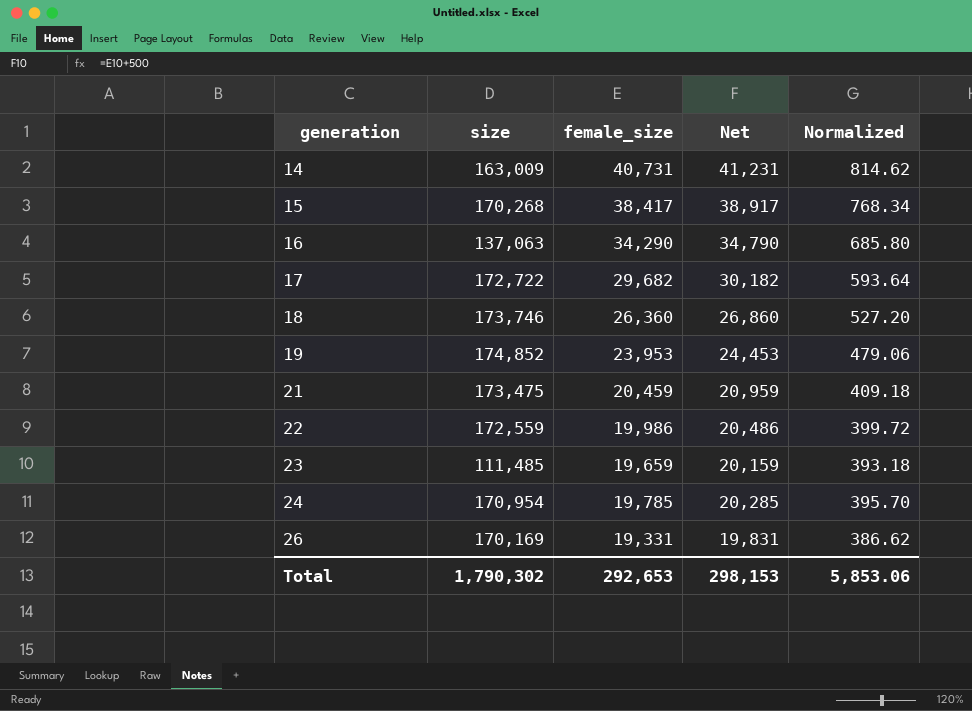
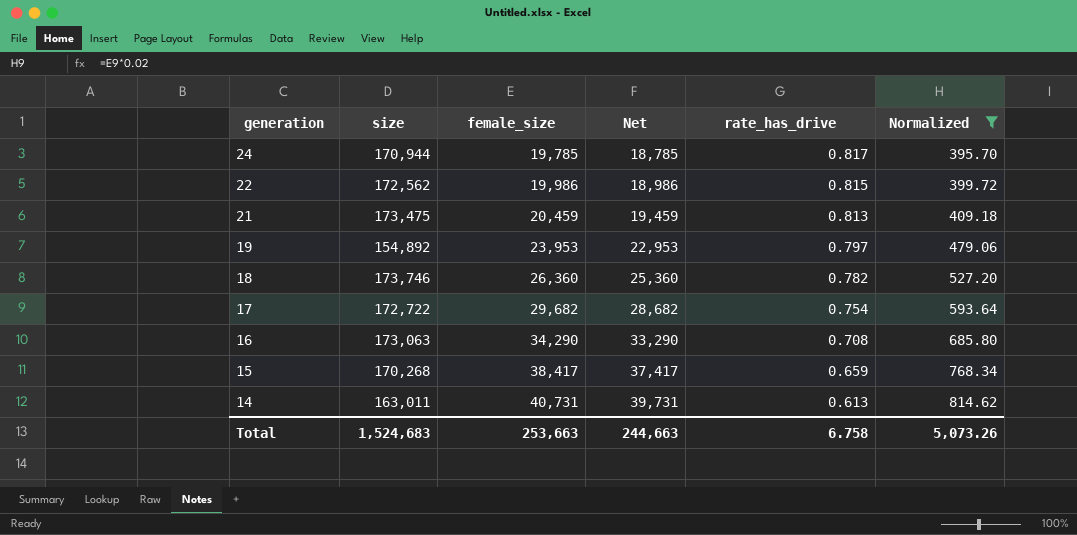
filter: none -> Normalized >= 395.70
row order: generation ascending -> generation descending
column Net | formula: [female_size] + 500 -> [female_size] - 1000
column rate_has_drive | position: none -> 5
24 | size: 170,954 -> 170,944
22 | size: 172,559 -> 172,562
19 | size: 174,852 -> 154,892
16 | size: 137,063 -> 173,063
14 | size: 163,009 -> 163,011
Total | size: 1,790,302 -> 1,524,683
Total | female_size: 292,653 -> 253,663
Total | Net: 298,153 -> 244,663
Total | Normalized: 5,853.06 -> 5,073.26

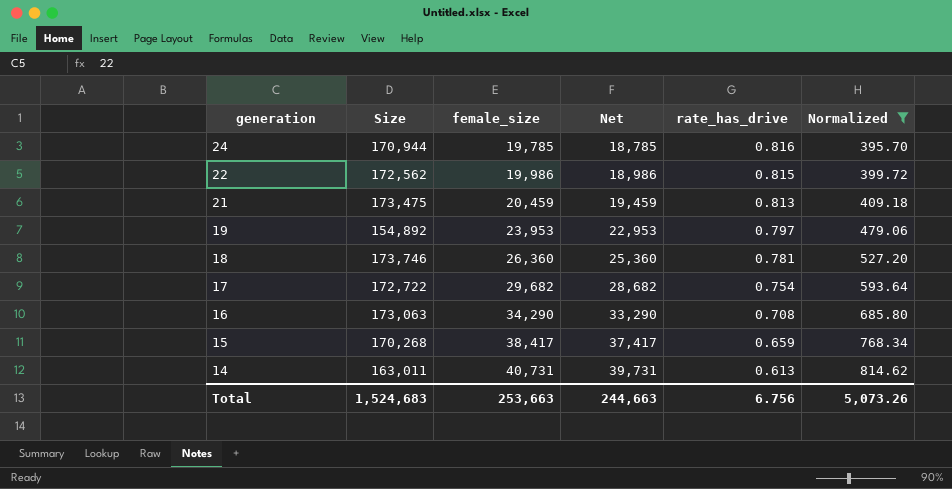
column name: size -> Size
24 | rate_has_drive: 0.817 -> 0.816
18 | rate_has_drive: 0.782 -> 0.781
Total | rate_has_drive: 6.758 -> 6.756

